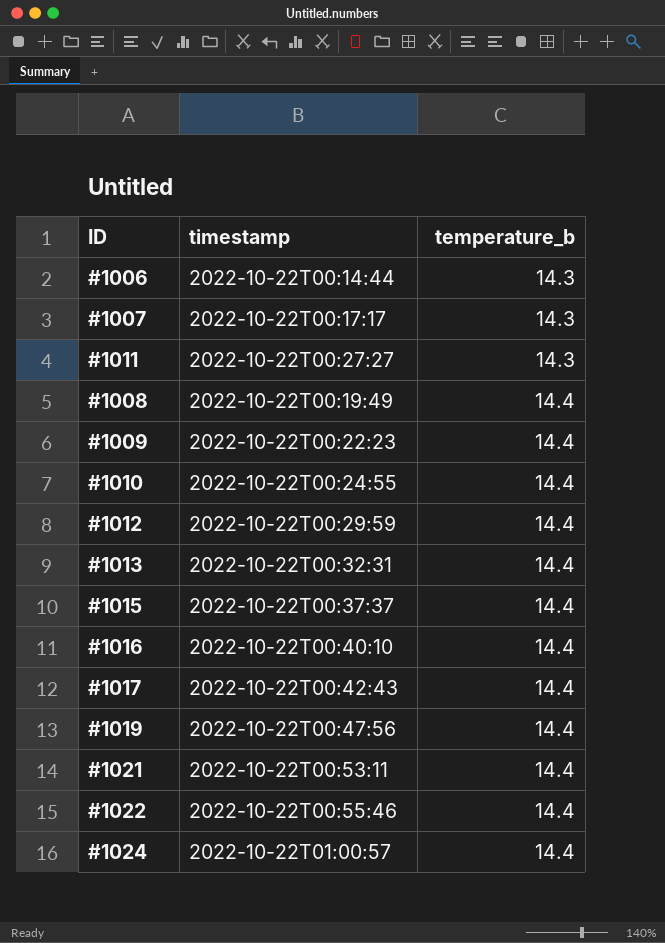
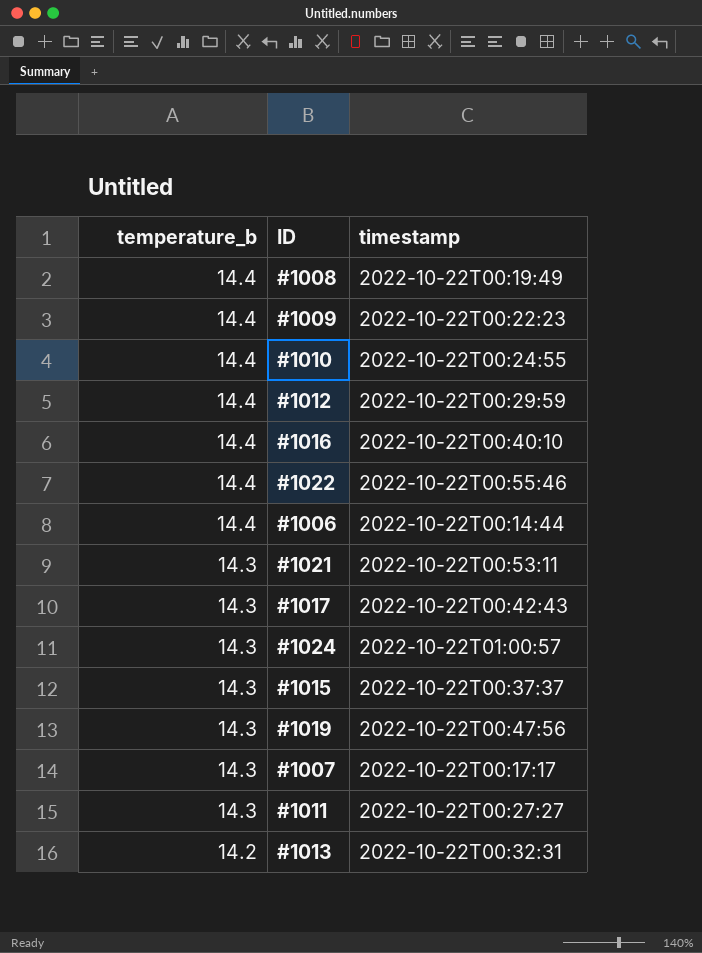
row order: temperature_b ascending -> temperature_b descending
column temperature_b | position: 3 -> 1
#1006 | temperature_b: 14.3 -> 14.4
#1021 | temperature_b: 14.4 -> 14.3
#1017 | temperature_b: 14.4 -> 14.3
#1024 | temperature_b: 14.4 -> 14.3
#1015 | temperature_b: 14.4 -> 14.3
#1019 | temperature_b: 14.4 -> 14.3
#1013 | temperature_b: 14.4 -> 14.2

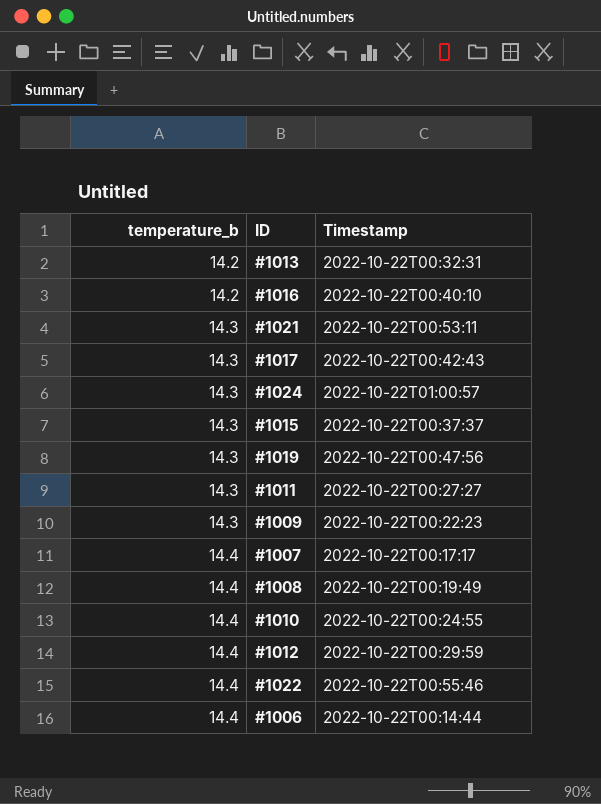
row order: temperature_b descending -> temperature_b ascending
column name: timestamp -> Timestamp
#1016 | temperature_b: 14.4 -> 14.2
#1009 | temperature_b: 14.4 -> 14.3
#1007 | temperature_b: 14.3 -> 14.4

